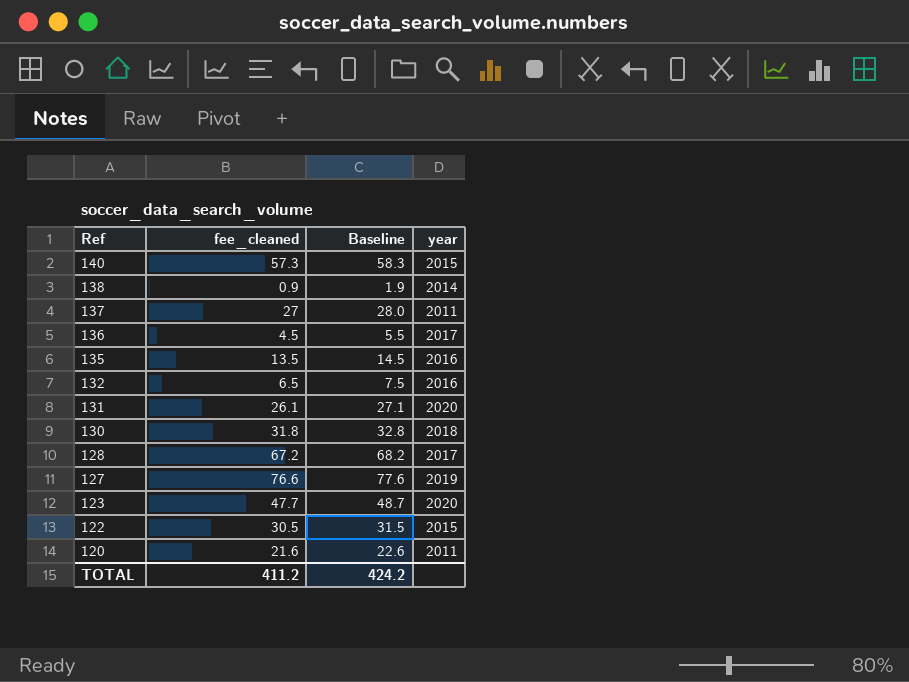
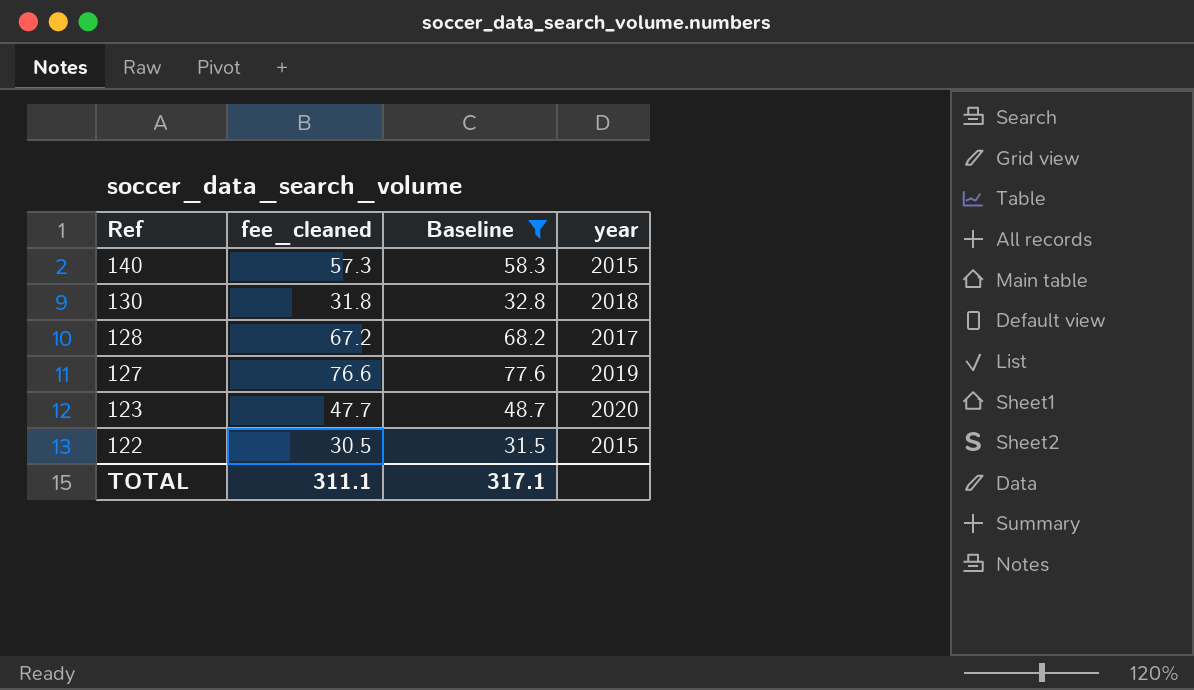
filter: none -> Baseline >= 31.5
TOTAL | fee_cleaned: 411.2 -> 311.1
TOTAL | Baseline: 424.2 -> 317.1

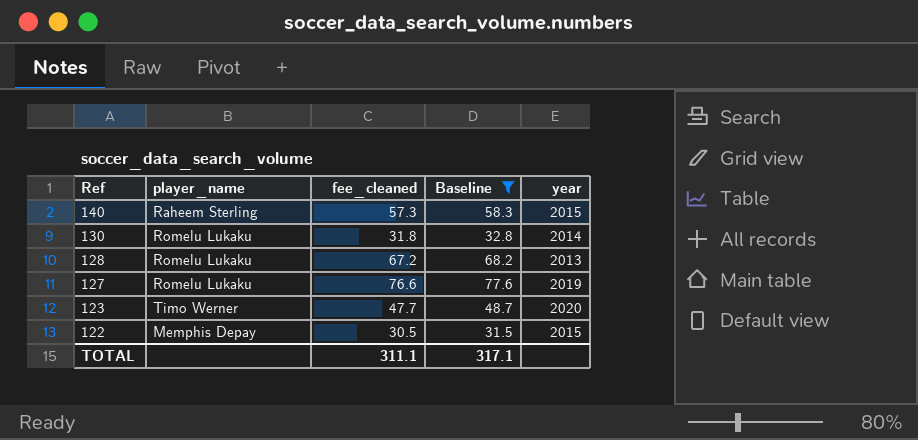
column player_name | position: none -> 2
130 | year: 2018 -> 2014
128 | year: 2017 -> 2013

